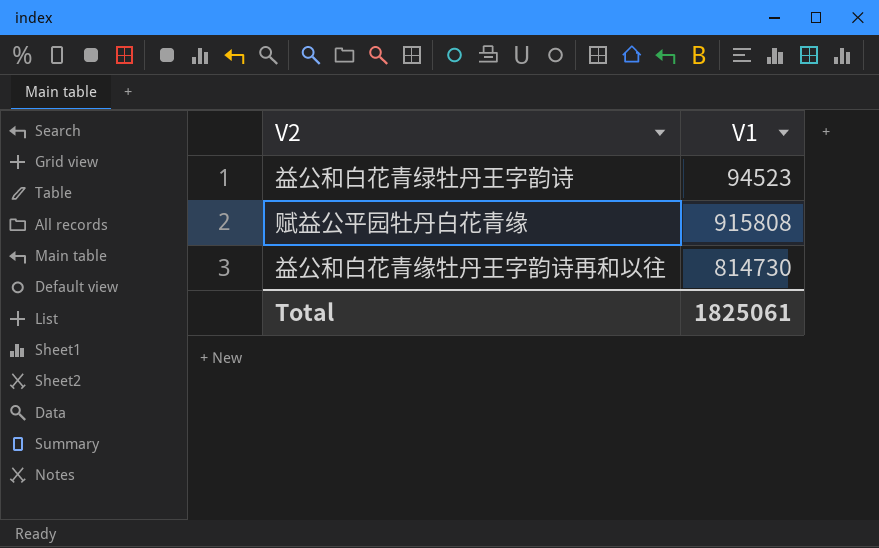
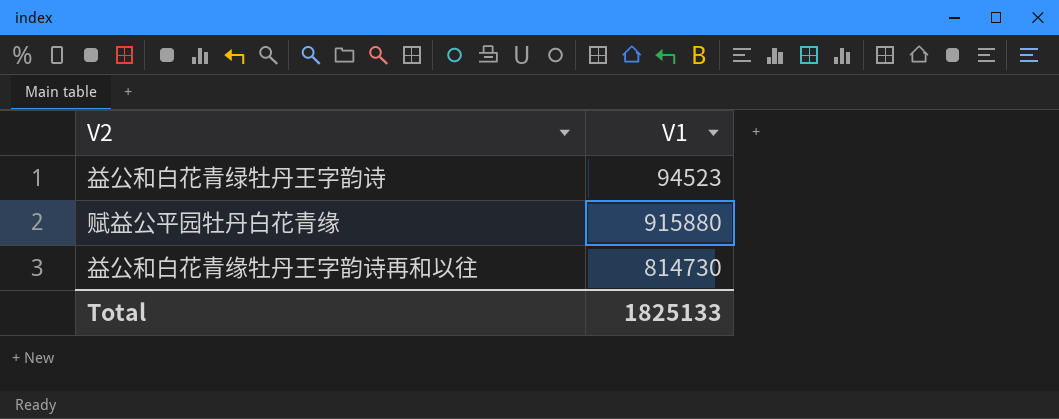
赋益公平园牡丹白花青缘 | V1: 915808 -> 915880
Total | V1: 1825061 -> 1825133

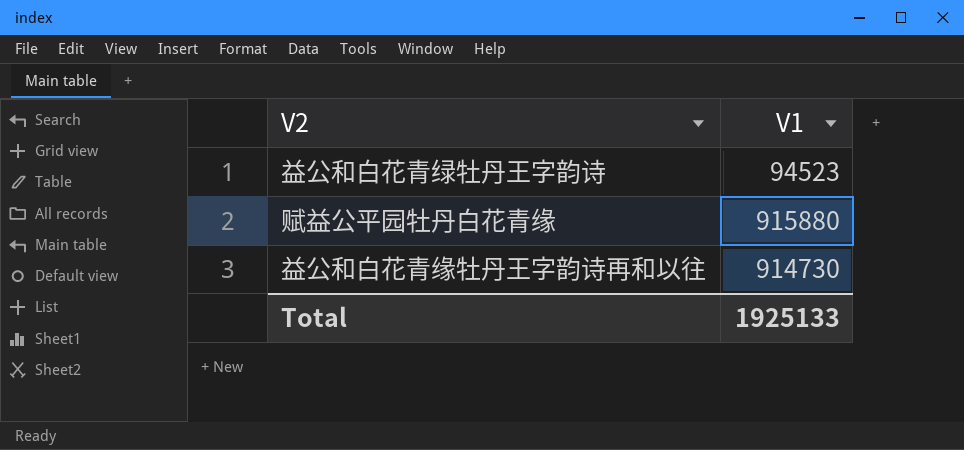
益公和白花青缘牡丹王字韵诗再和以往 | V1: 814730 -> 914730
Total | V1: 1825133 -> 1925133

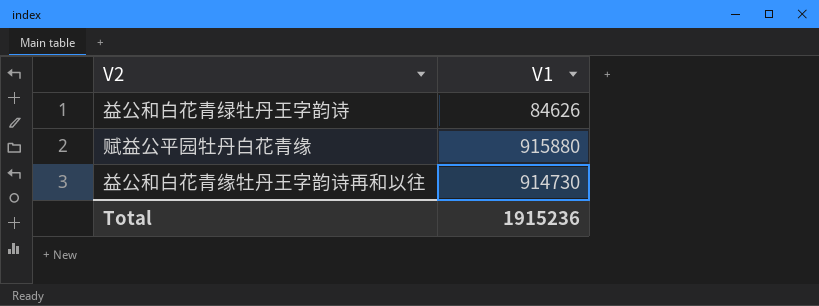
益公和白花青绿牡丹王字韵诗 | V1: 94523 -> 84626
Total | V1: 1925133 -> 1915236

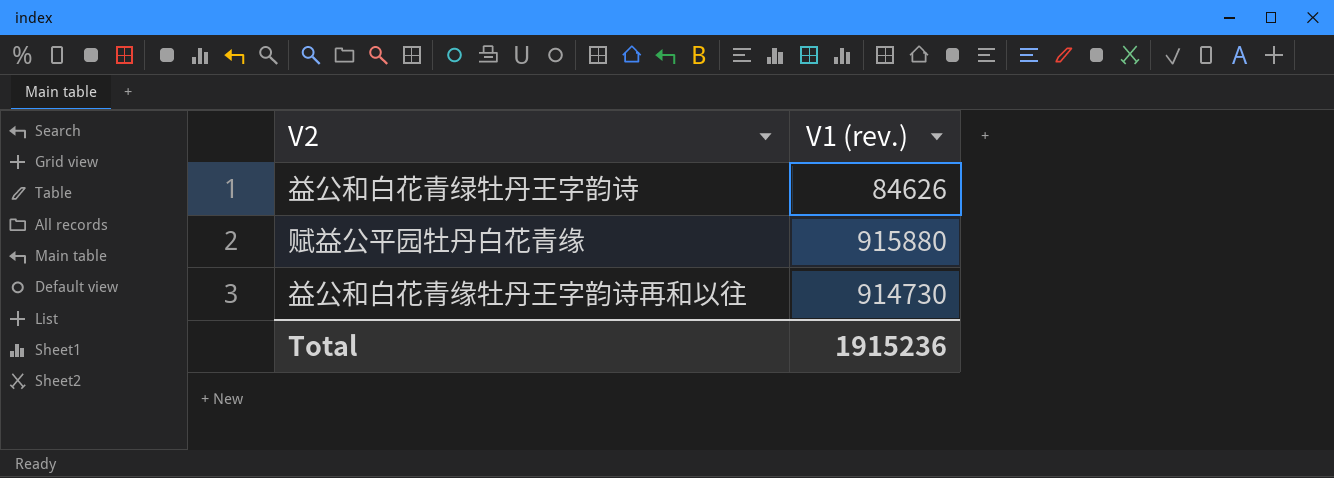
column name: V1 -> V1 (rev.)

